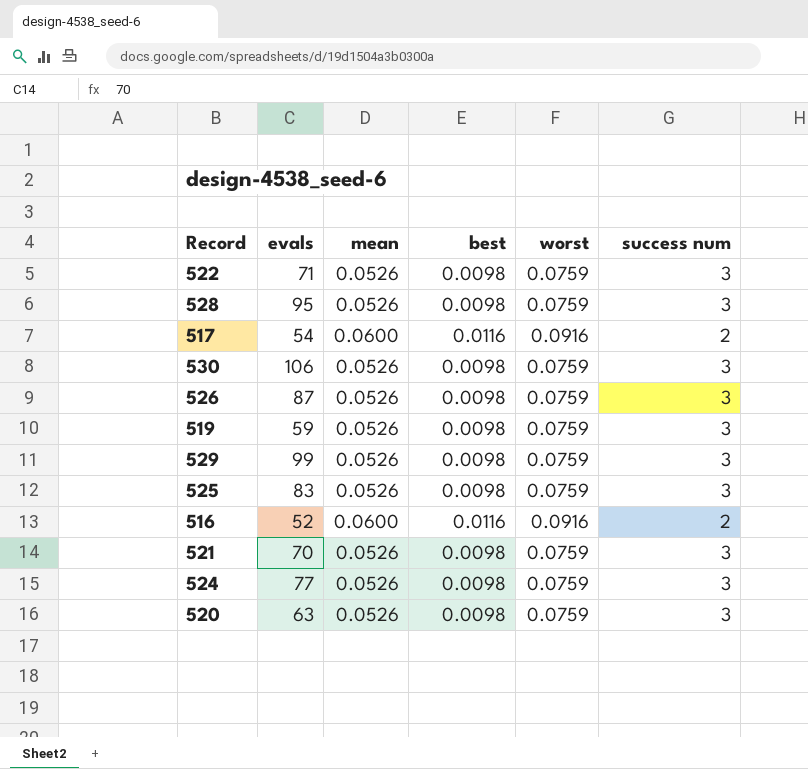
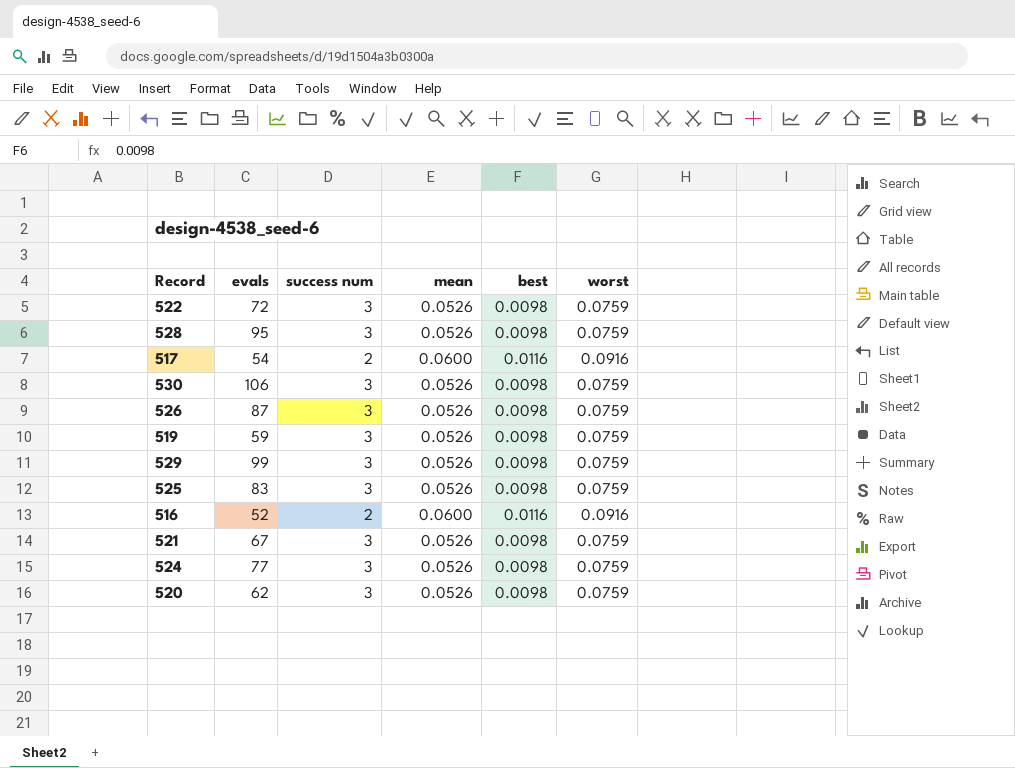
column success num | position: 6 -> 3
522 | evals: 71 -> 72
521 | evals: 70 -> 67
520 | evals: 63 -> 62

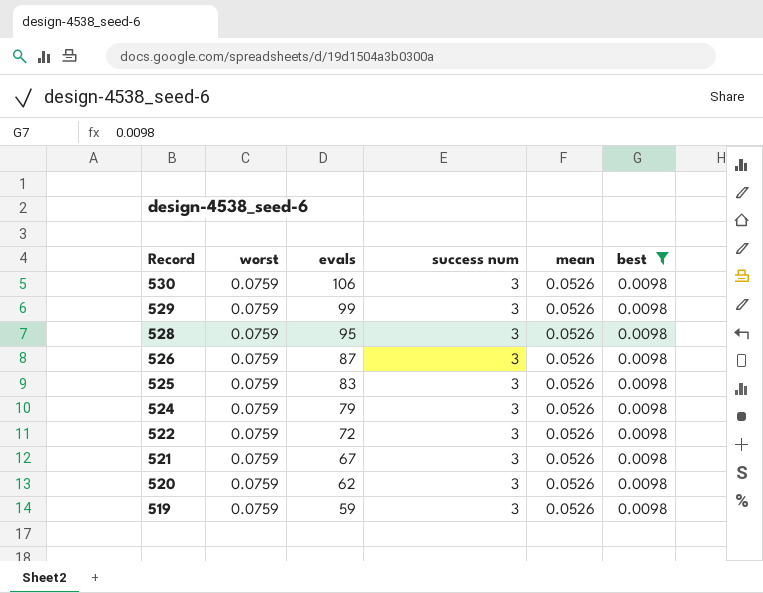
filter: none -> best = 0.0098
row order: none -> Record descending
column worst | position: 6 -> 2
524 | evals: 77 -> 79

